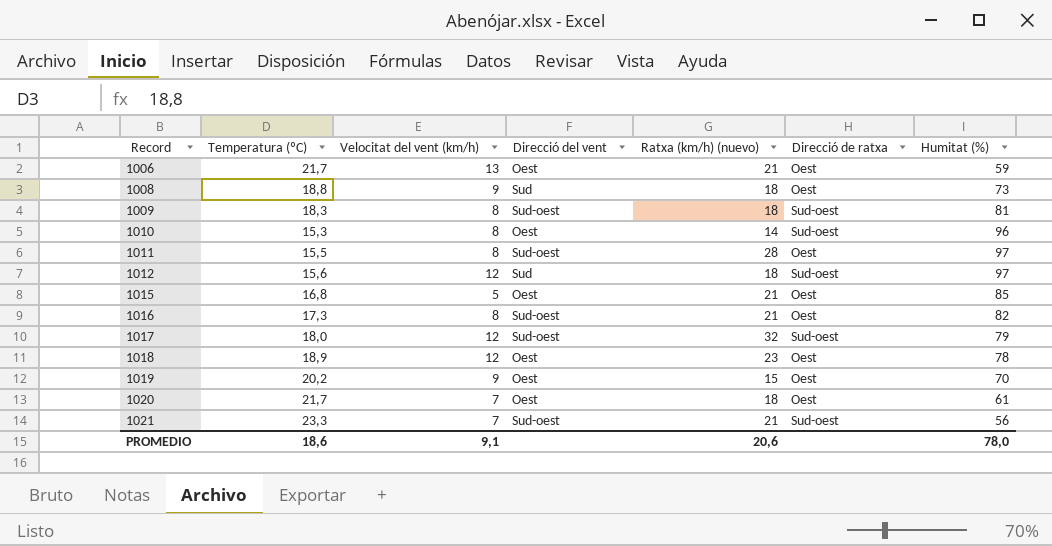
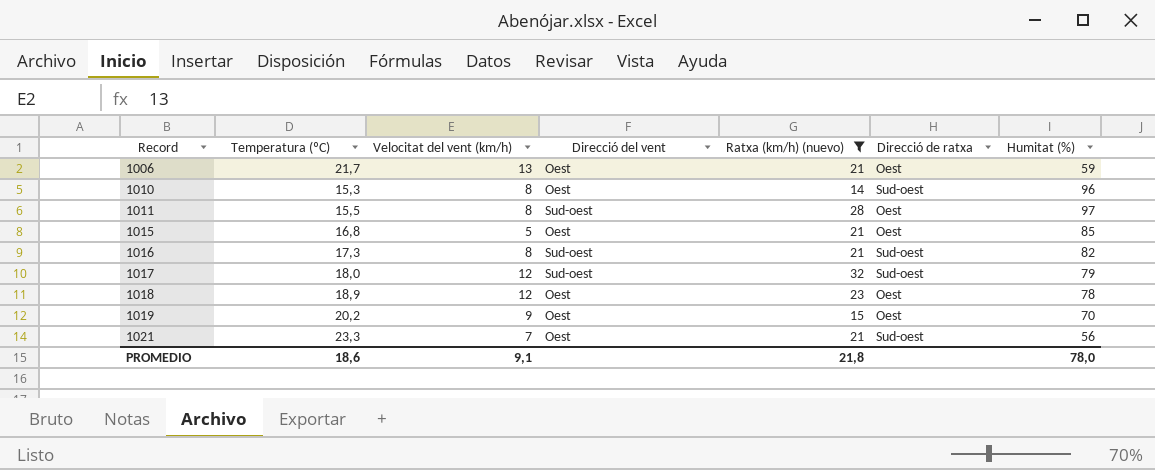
filter: none -> Ratxa (km/h) (nuevo) != 18
1016 | Direcció de ratxa: Oest -> Sud-oest
1021 | Direcció del vent: Sud-oest -> Oest
PROMEDIO | Ratxa (km/h) (nuevo): 20,6 -> 21,8

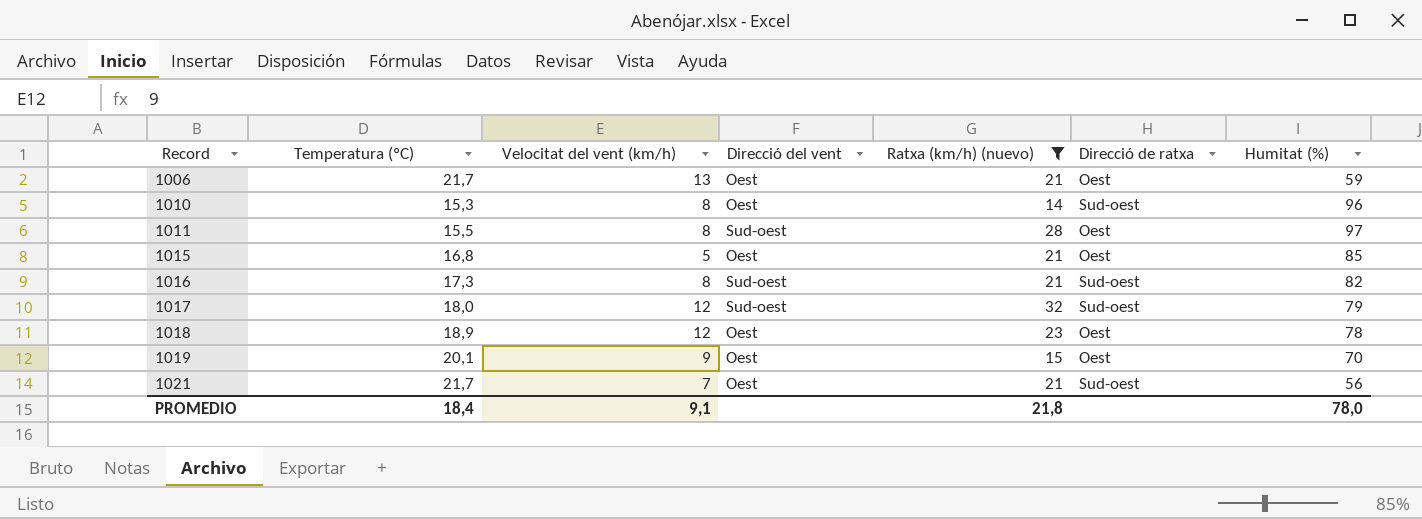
1019 | Temperatura (ºC): 20,2 -> 20,1
1021 | Temperatura (ºC): 23,3 -> 21,7
PROMEDIO | Temperatura (ºC): 18,6 -> 18,4

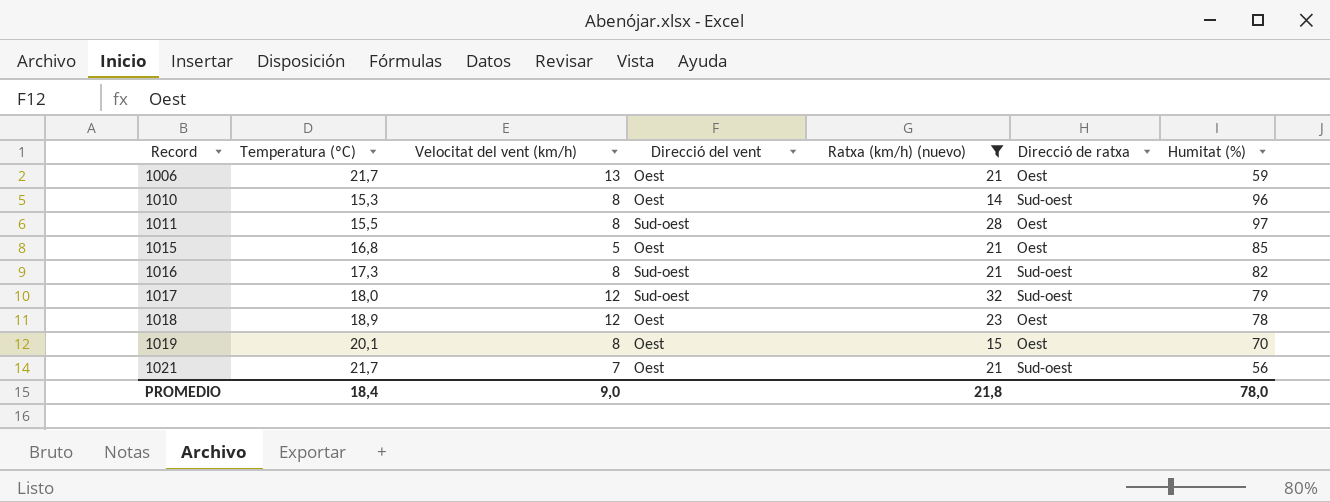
1019 | Velocitat del vent (km/h): 9 -> 8
PROMEDIO | Velocitat del vent (km/h): 9,1 -> 9,0

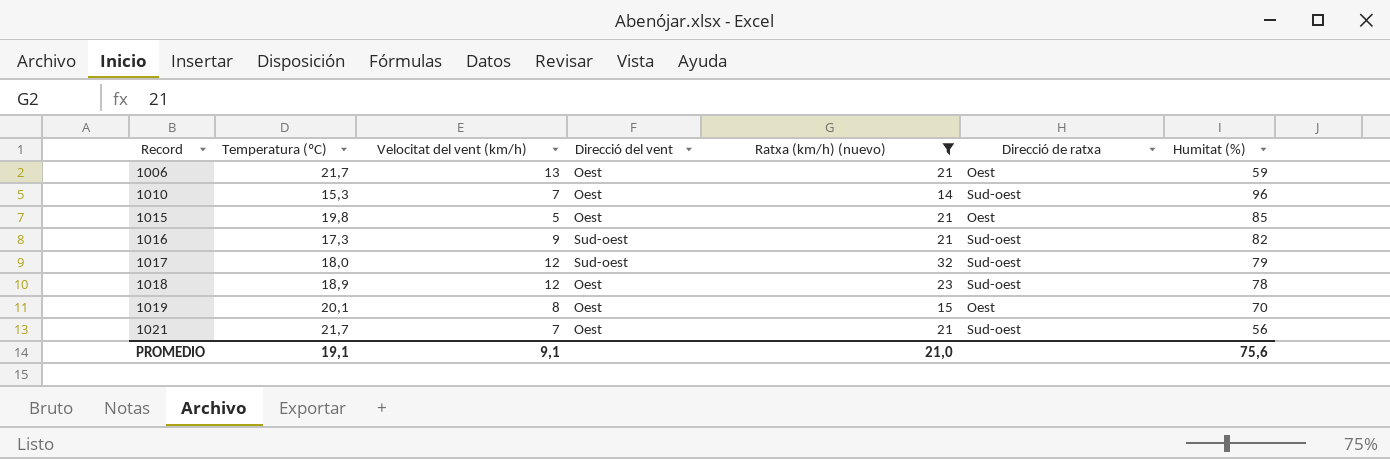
row 1011: 15,5 | 8 | Sud-oest | 28 | Oest | 97 -> none
1010 | Velocitat del vent (km/h): 8 -> 7
1015 | Temperatura (ºC): 16,8 -> 19,8
1016 | Velocitat del vent (km/h): 8 -> 9
1018 | Direcció de ratxa: Oest -> Sud-oest
PROMEDIO | Temperatura (ºC): 18,4 -> 19,1
PROMEDIO | Velocitat del vent (km/h): 9,0 -> 9,1
PROMEDIO | Ratxa (km/h) (nuevo): 21,8 -> 21,0
PROMEDIO | Humitat (%): 78,0 -> 75,6

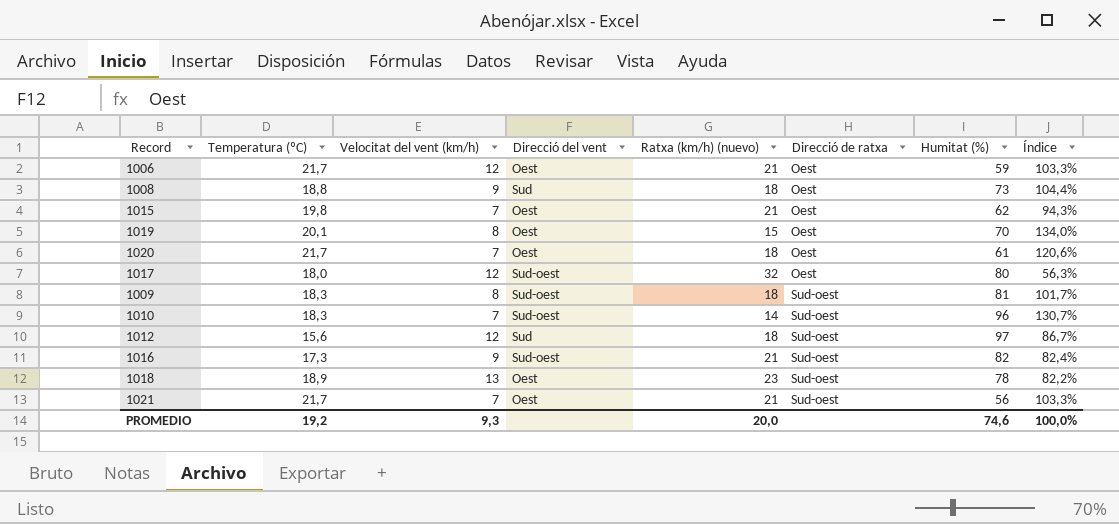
filter: Ratxa (km/h) (nuevo) != 18 -> none
row order: Record ascending -> Direcció de ratxa ascending
column Índice | formula: none -> [Temperatura (ºC)] / [Ratxa (km/h) (nuevo)]
1006 | Velocitat del vent (km/h): 13 -> 12
1015 | Velocitat del vent (km/h): 5 -> 7
1015 | Humitat (%): 85 -> 62
1017 | Direcció de ratxa: Sud-oest -> Oest
1017 | Humitat (%): 79 -> 80
1010 | Temperatura (ºC): 15,3 -> 18,3
1010 | Direcció del vent: Oest -> Sud-oest
1018 | Velocitat del vent (km/h): 12 -> 13
PROMEDIO | Temperatura (ºC): 19,1 -> 19,2
PROMEDIO | Velocitat del vent (km/h): 9,1 -> 9,3
PROMEDIO | Ratxa (km/h) (nuevo): 21,0 -> 20,0
PROMEDIO | Humitat (%): 75,6 -> 74,6

